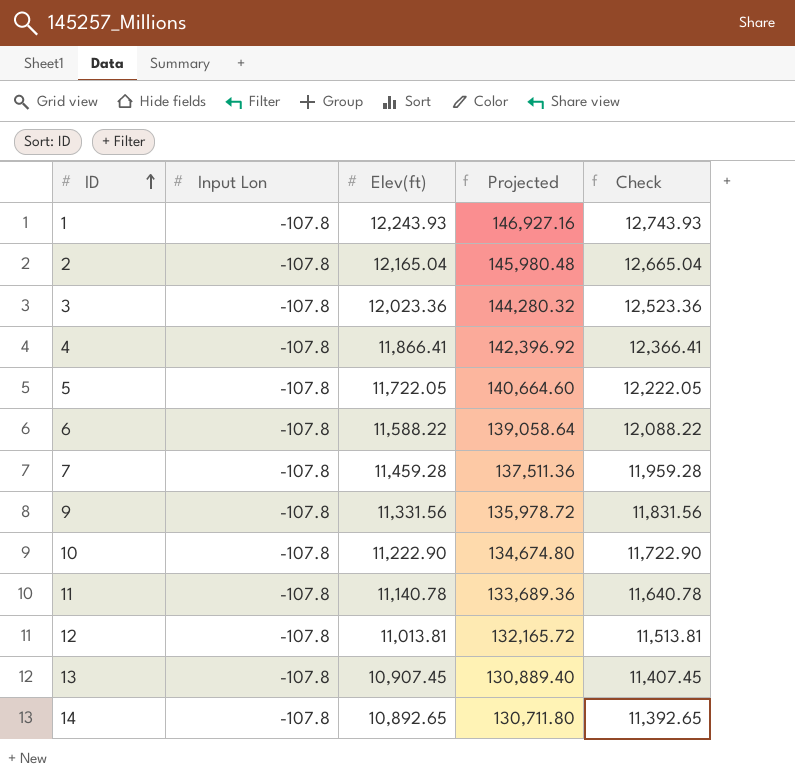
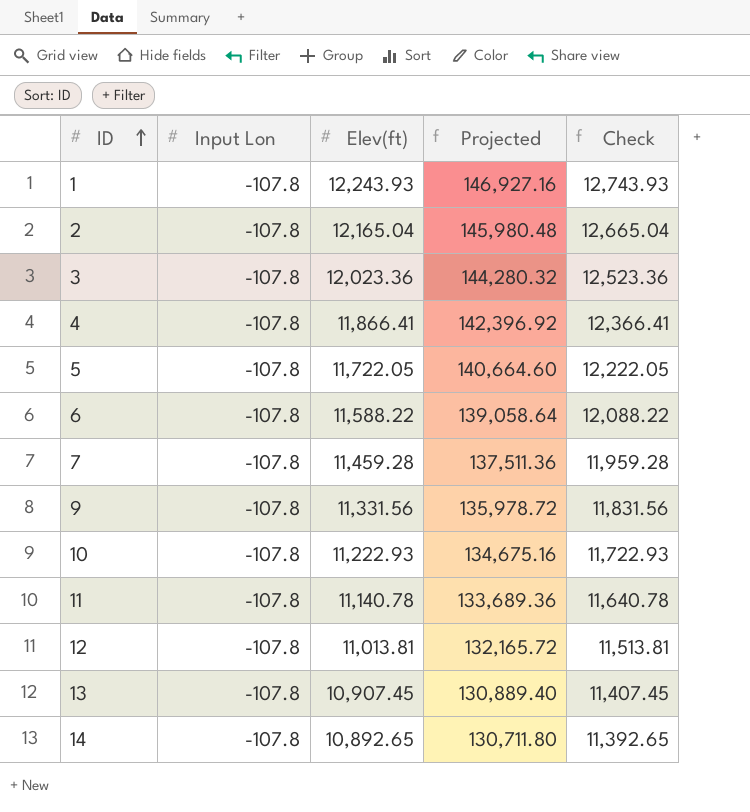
10 | Elev(ft): 11,222.90 -> 11,222.93
10 | Projected: 134,674.80 -> 134,675.16
10 | Check: 11,722.90 -> 11,722.93

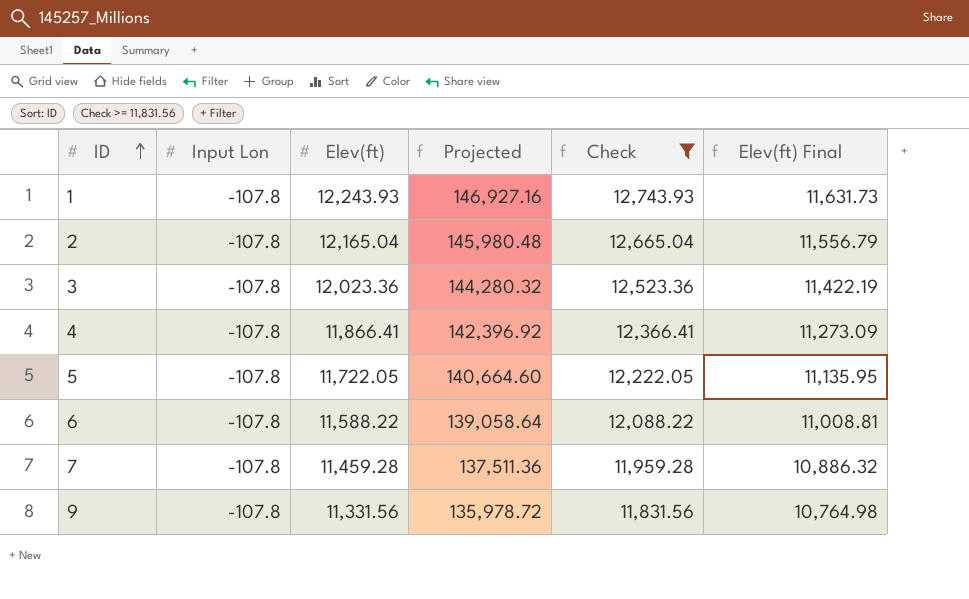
filter: none -> Check >= 11,831.56
column Elev(ft) Final | formula: none -> [Elev(ft)] * 0.95

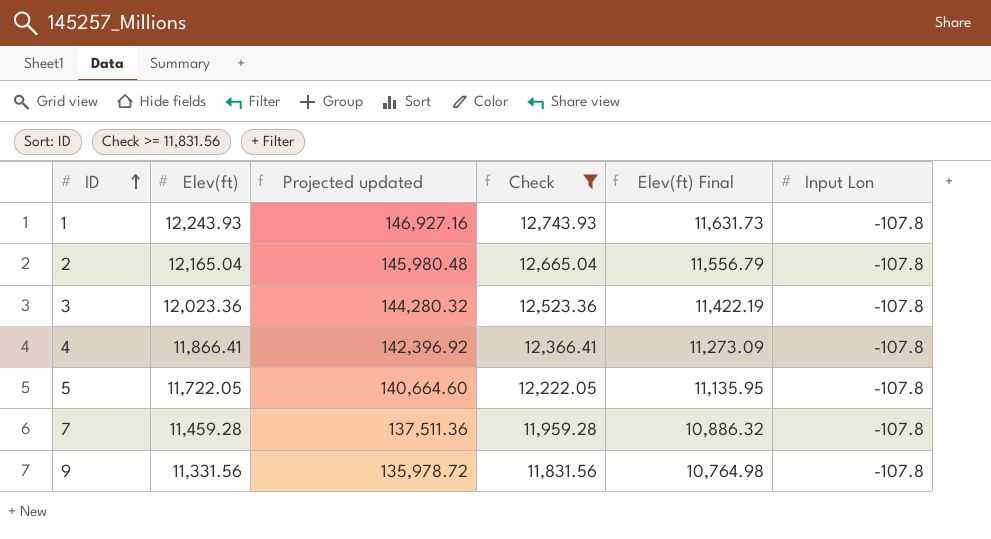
column name: Projected -> Projected updated
column Input Lon | position: 2 -> 6
row 6: -107.8 | 11,588.22 | 139,058.64 | 12,088.22 | 11,008.81 -> none

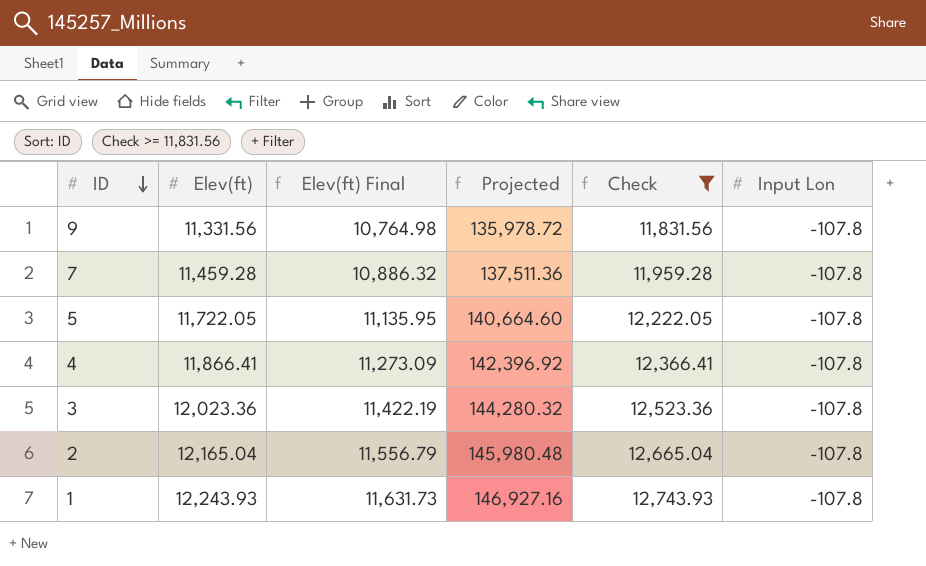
row order: ID ascending -> ID descending
column Elev(ft) Final | position: 5 -> 3
column name: Projected updated -> Projected

